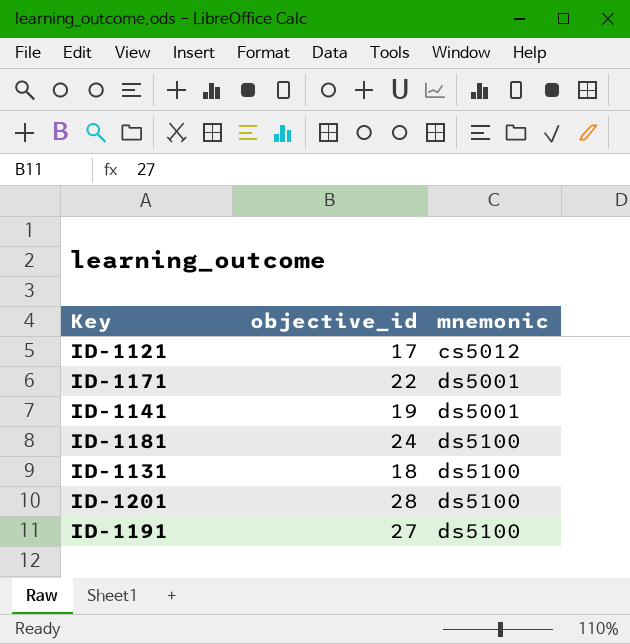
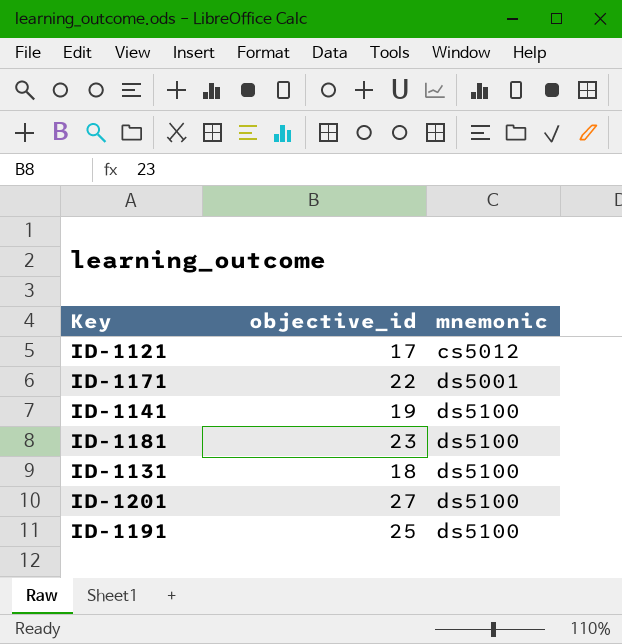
ID-1141 | mnemonic: ds5001 -> ds5100
ID-1181 | objective_id: 24 -> 23
ID-1201 | objective_id: 28 -> 27
ID-1191 | objective_id: 27 -> 25

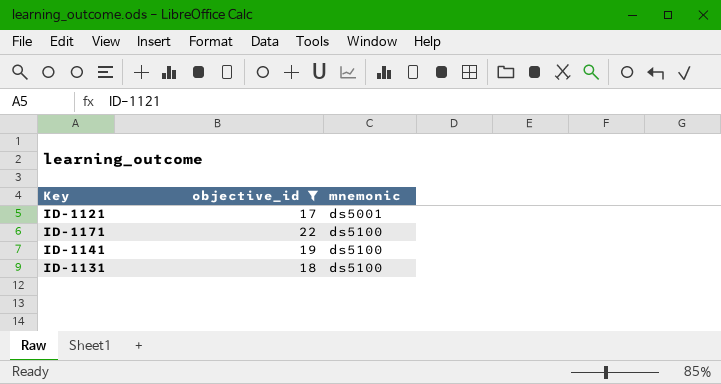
filter: none -> objective_id <= 22
ID-1121 | mnemonic: cs5012 -> ds5001
ID-1171 | mnemonic: ds5001 -> ds5100

